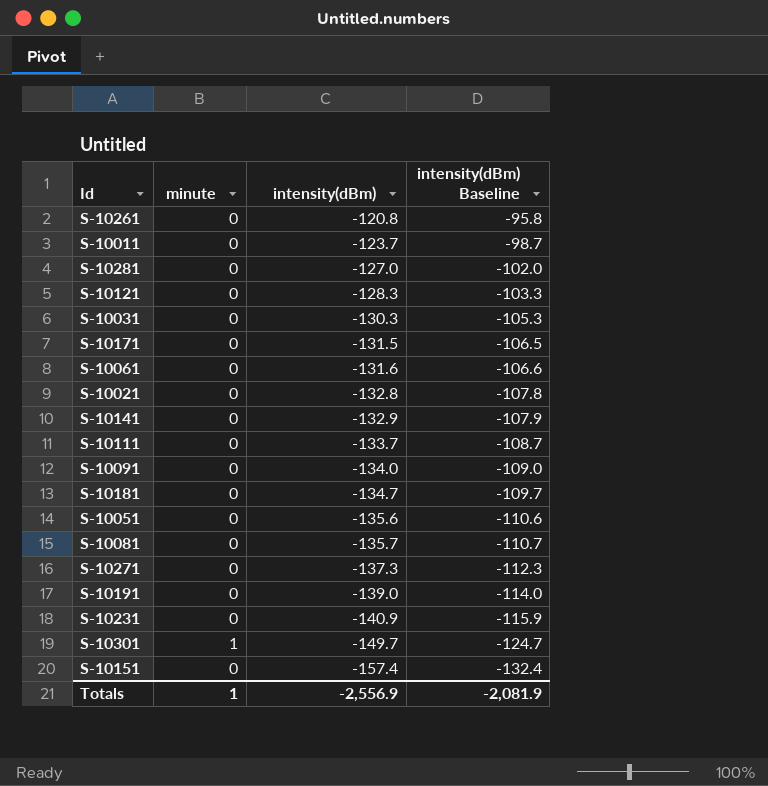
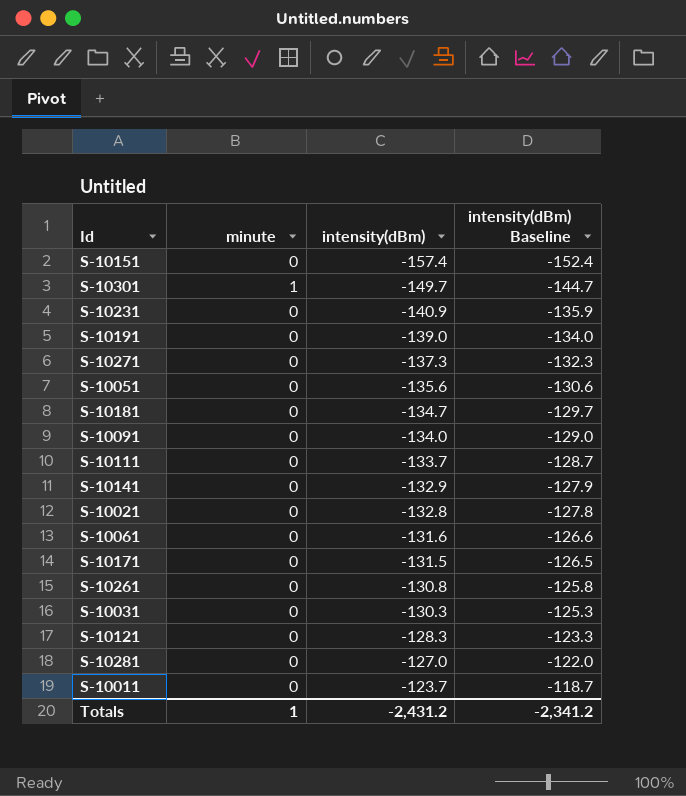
row order: intensity(dBm) descending -> intensity(dBm) ascending
column intensity(dBm) Baseline | formula: [intensity(dBm)] + 25 -> [intensity(dBm)] + 5
row S-10081: 0 | -135.7 | -110.7 -> none
S-10261 | intensity(dBm): -120.8 -> -130.8
Totals | intensity(dBm): -2,556.9 -> -2,431.2
Totals | intensity(dBm) Baseline: -2,081.9 -> -2,341.2

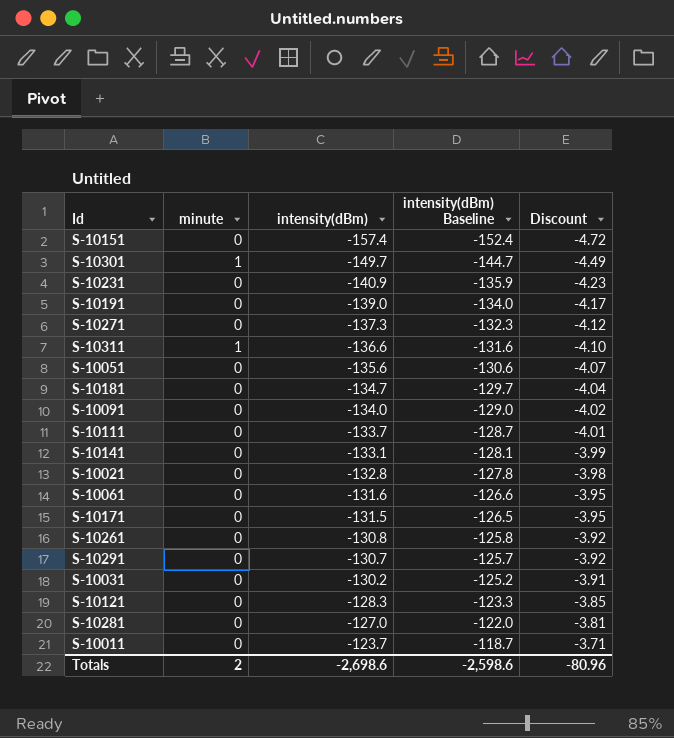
column Discount | formula: none -> [intensity(dBm)] * 0.03
row S-10311: none -> 1 | -136.6 | -131.6 | -4.10
S-10141 | intensity(dBm): -132.9 -> -133.1
S-10141 | intensity(dBm) Baseline: -127.9 -> -128.1
row S-10291: none -> 0 | -130.7 | -125.7 | -3.92
S-10031 | intensity(dBm): -130.3 -> -130.2
S-10031 | intensity(dBm) Baseline: -125.3 -> -125.2
Totals | minute: 1 -> 2
Totals | intensity(dBm): -2,431.2 -> -2,698.6
Totals | intensity(dBm) Baseline: -2,341.2 -> -2,598.6

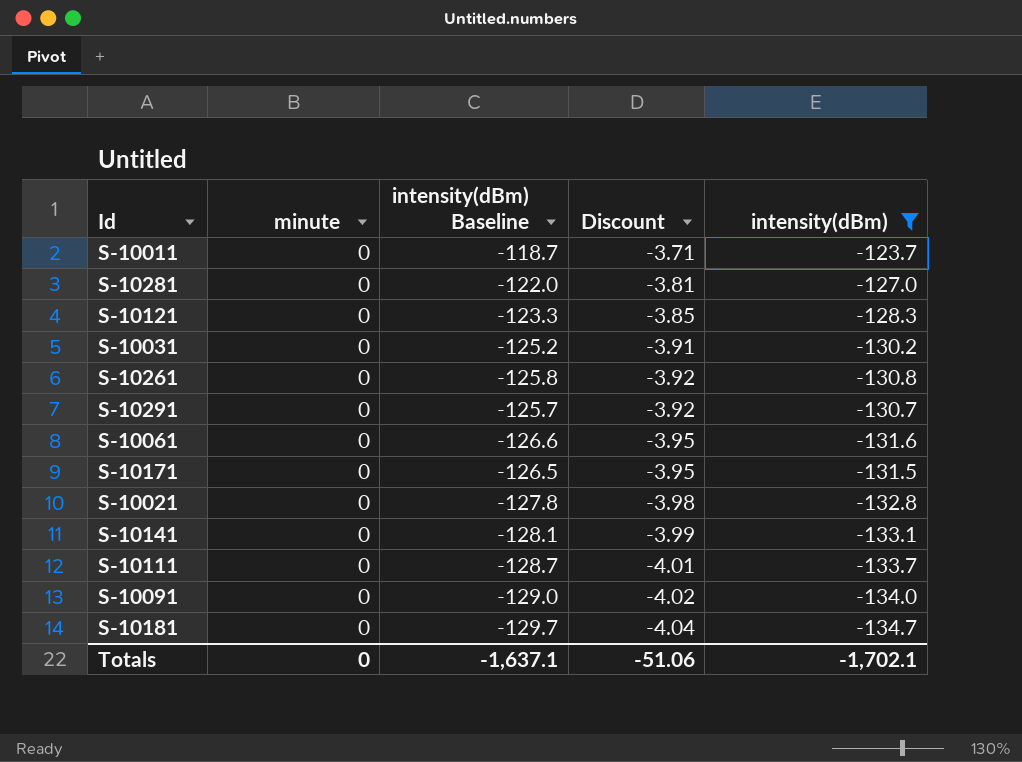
filter: none -> intensity(dBm) >= -134.7
row order: intensity(dBm) ascending -> Discount descending
column intensity(dBm) | position: 3 -> 5
Totals | minute: 2 -> 0
Totals | intensity(dBm) Baseline: -2,598.6 -> -1,637.1
Totals | Discount: -80.96 -> -51.06
Totals | intensity(dBm): -2,698.6 -> -1,702.1

